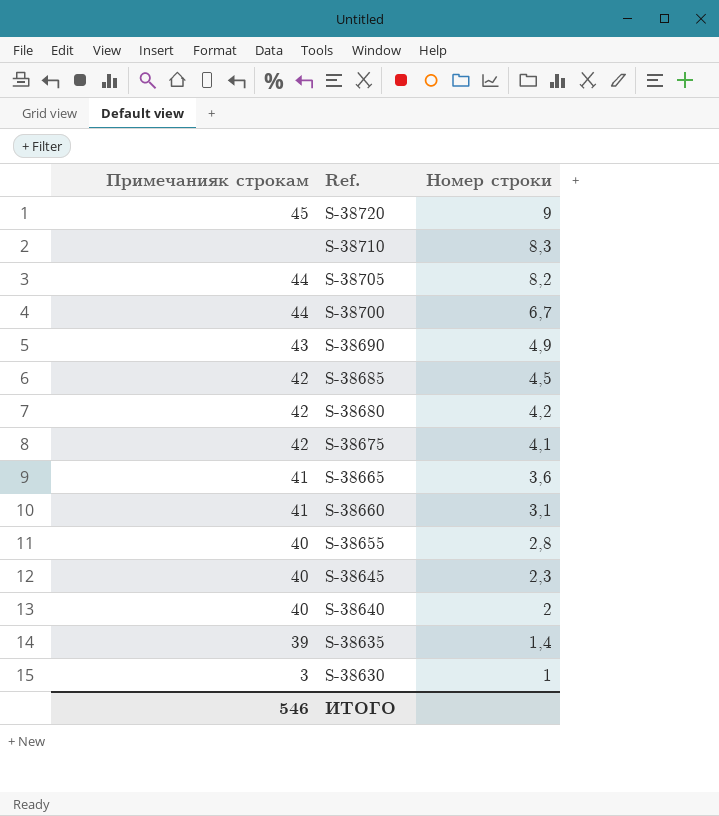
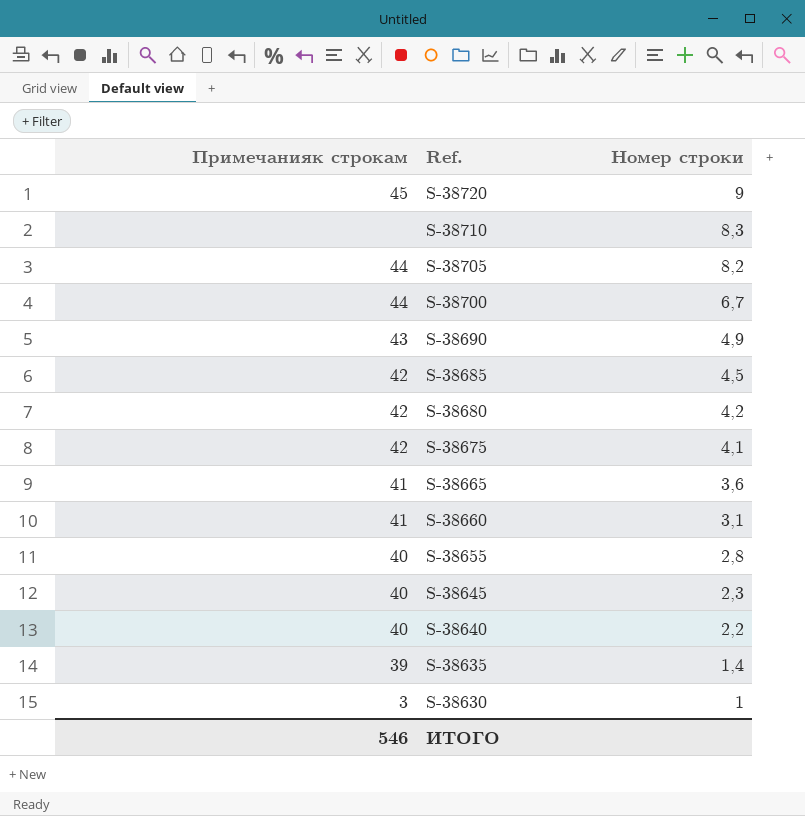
S-38640 | Номер строки: 2 -> 2,2

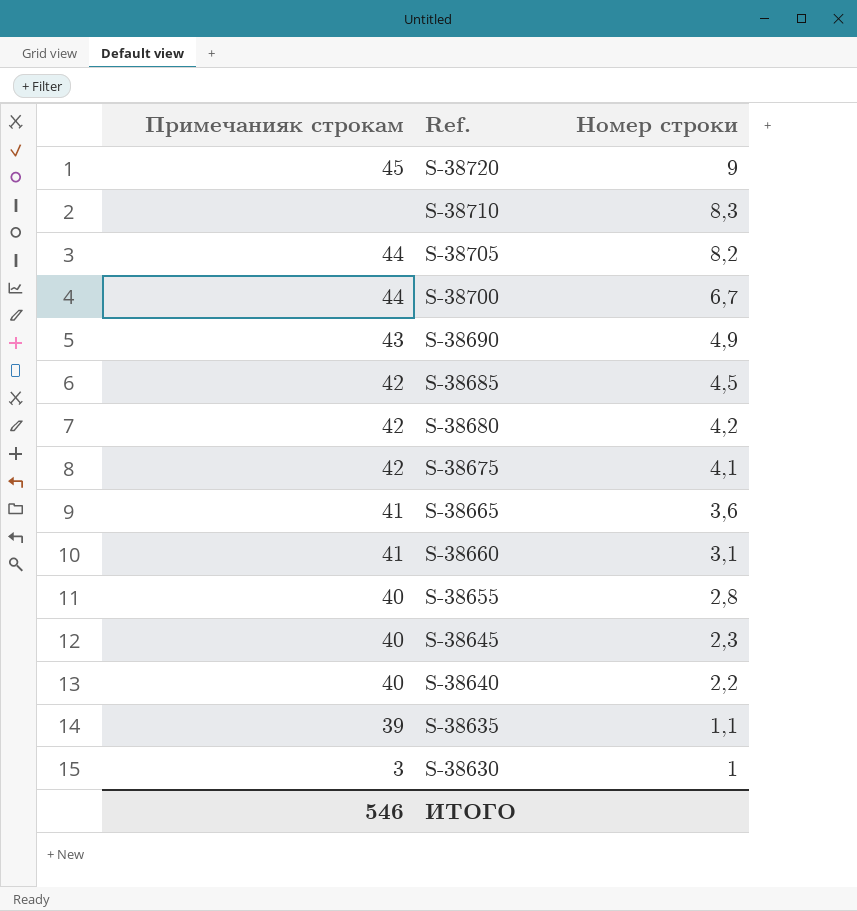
S-38635 | Номер строки: 1,4 -> 1,1

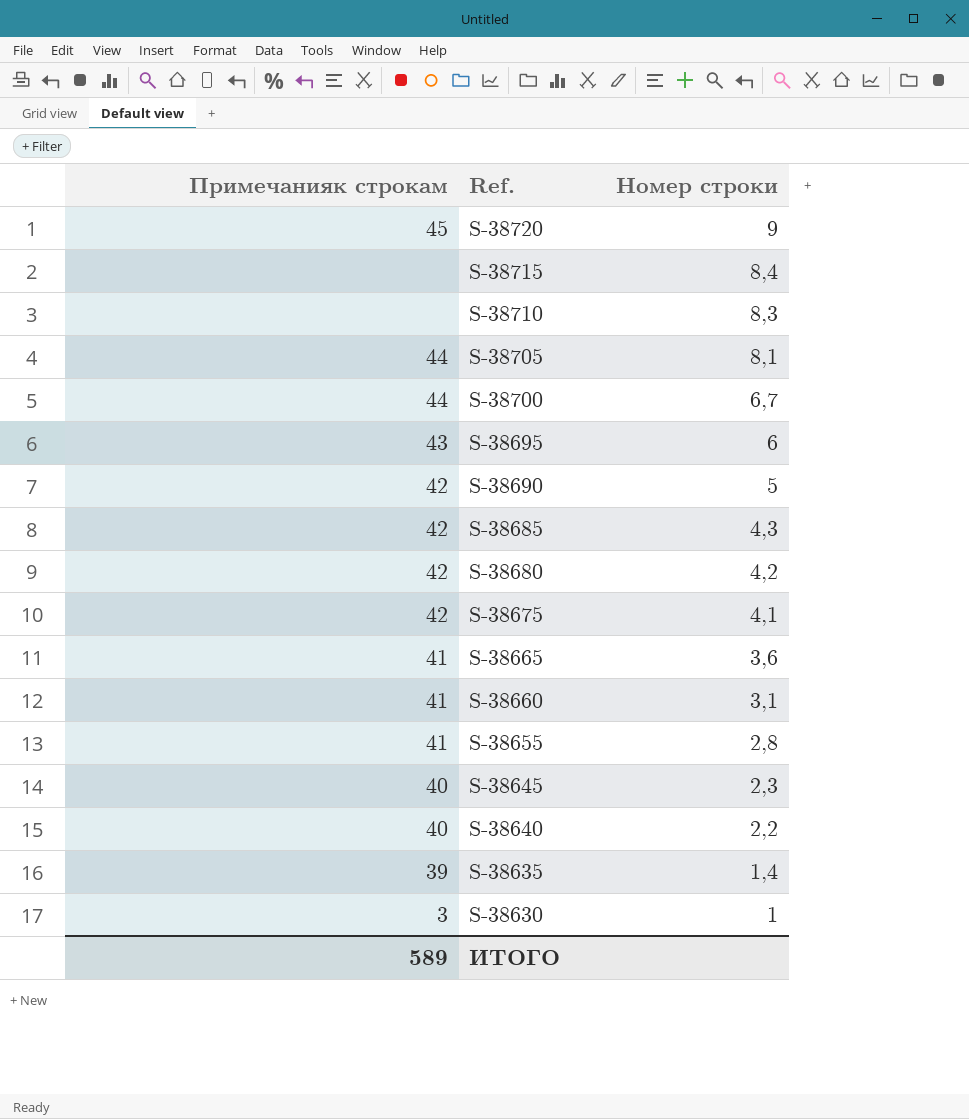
row S-38715: none -> none | 8,4
S-38705 | Номер строки: 8,2 -> 8,1
row S-38695: none -> 43 | 6
S-38690 | Примечанияк строкам: 43 -> 42
S-38690 | Номер строки: 4,9 -> 5
S-38685 | Номер строки: 4,5 -> 4,3
S-38655 | Примечанияк строкам: 40 -> 41
S-38635 | Номер строки: 1,1 -> 1,4
ИТОГО | Примечанияк строкам: 546 -> 589

